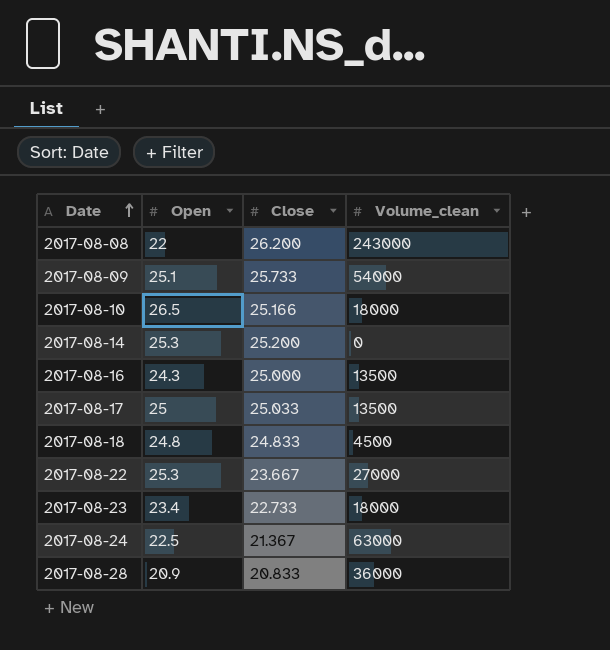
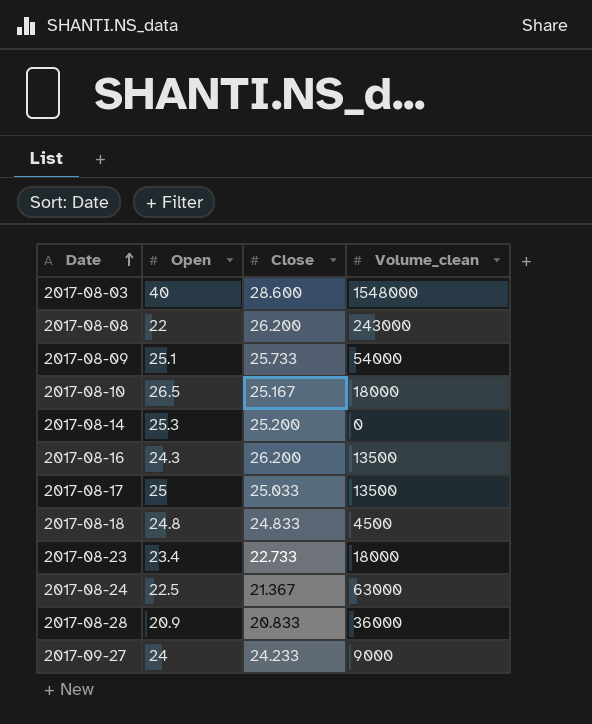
row 2017-08-22: 25.3 | 23.667 | 27000 -> none
row 2017-08-03: none -> 40 | 28.600 | 1548000
2017-08-10 | Close: 25.166 -> 25.167
2017-08-16 | Close: 25.000 -> 26.200
row 2017-09-27: none -> 24 | 24.233 | 9000

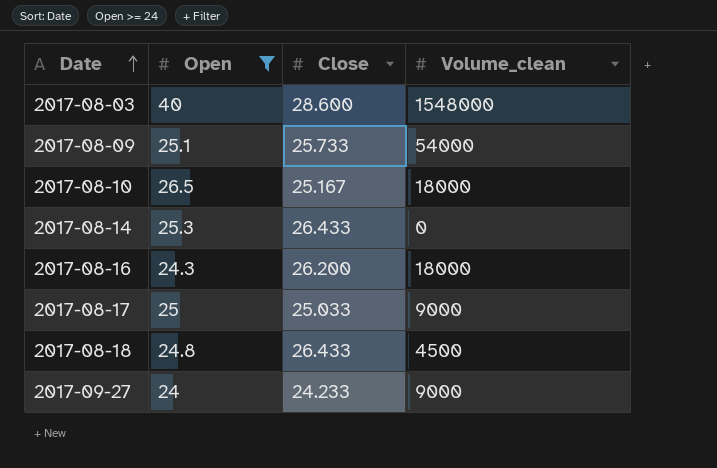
filter: none -> Open >= 24
2017-08-14 | Close: 25.200 -> 26.433
2017-08-16 | Volume_clean: 13500 -> 18000
2017-08-17 | Volume_clean: 13500 -> 9000
2017-08-18 | Close: 24.833 -> 26.433

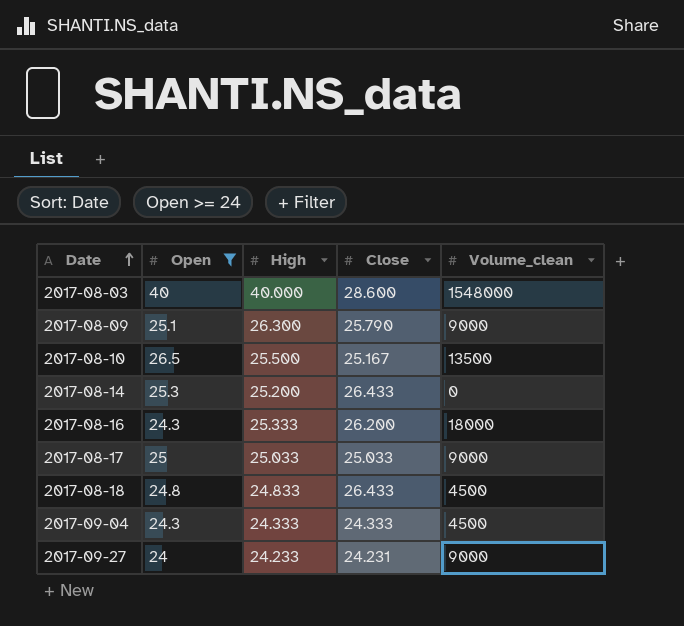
column High | position: none -> 3
2017-08-09 | Close: 25.733 -> 25.790
2017-08-09 | Volume_clean: 54000 -> 9000
2017-08-10 | Volume_clean: 18000 -> 13500
row 2017-09-04: none -> 24.3 | 24.333 | 24.333 | 4500
2017-09-27 | Close: 24.233 -> 24.231

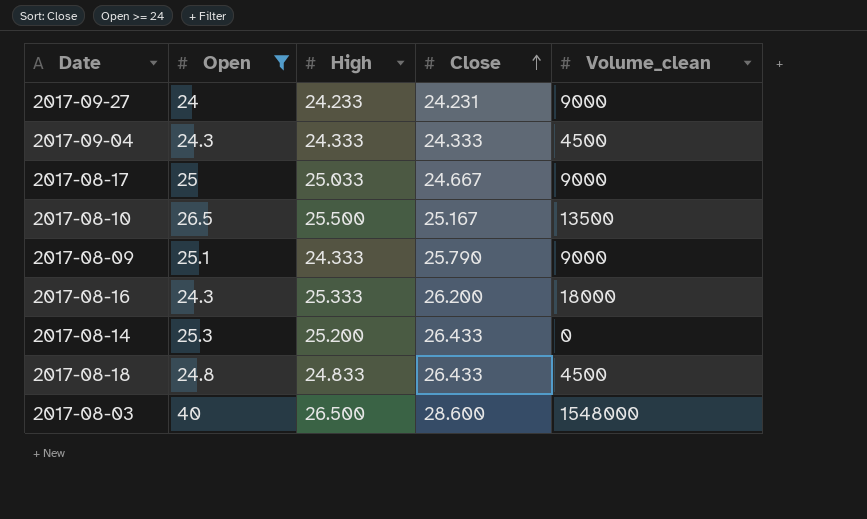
row order: Date ascending -> Close ascending
2017-08-17 | Close: 25.033 -> 24.667
2017-08-09 | High: 26.300 -> 24.333
2017-08-03 | High: 40.000 -> 26.500

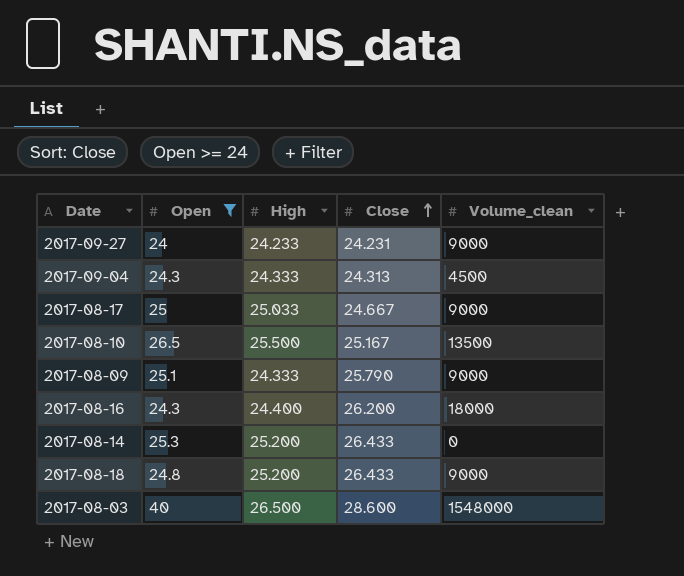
2017-09-04 | Close: 24.333 -> 24.313
2017-08-16 | High: 25.333 -> 24.400
2017-08-18 | High: 24.833 -> 25.200
2017-08-18 | Volume_clean: 4500 -> 9000

